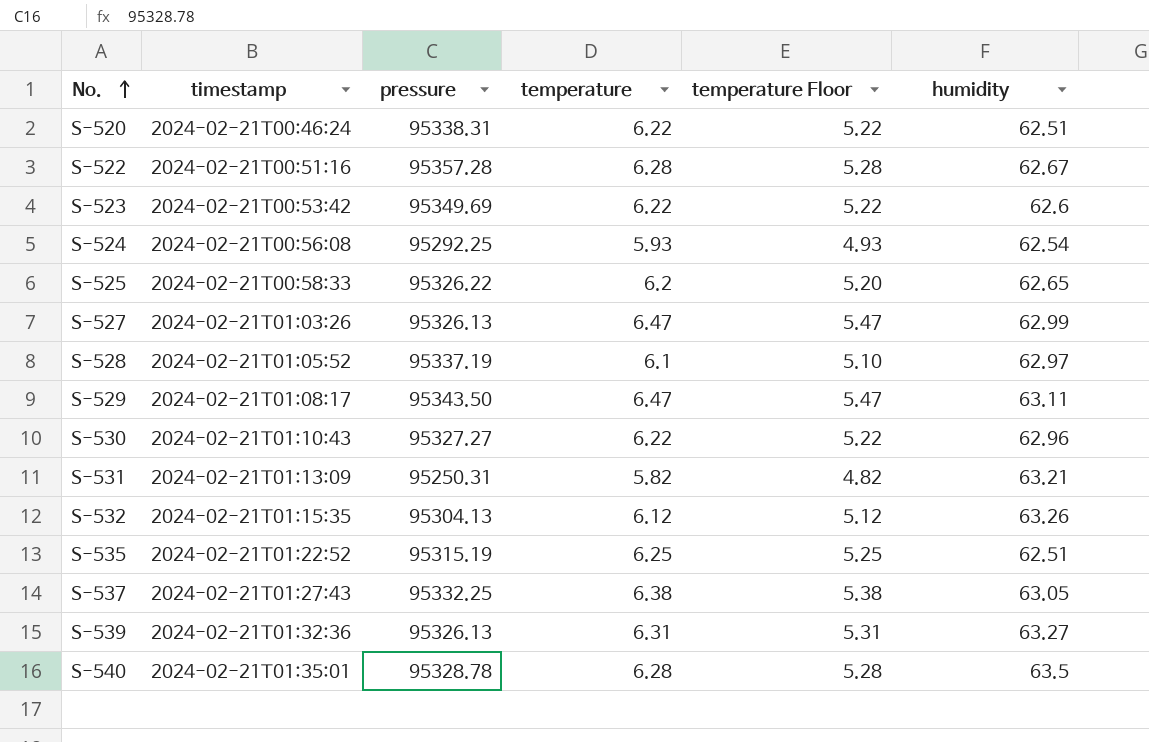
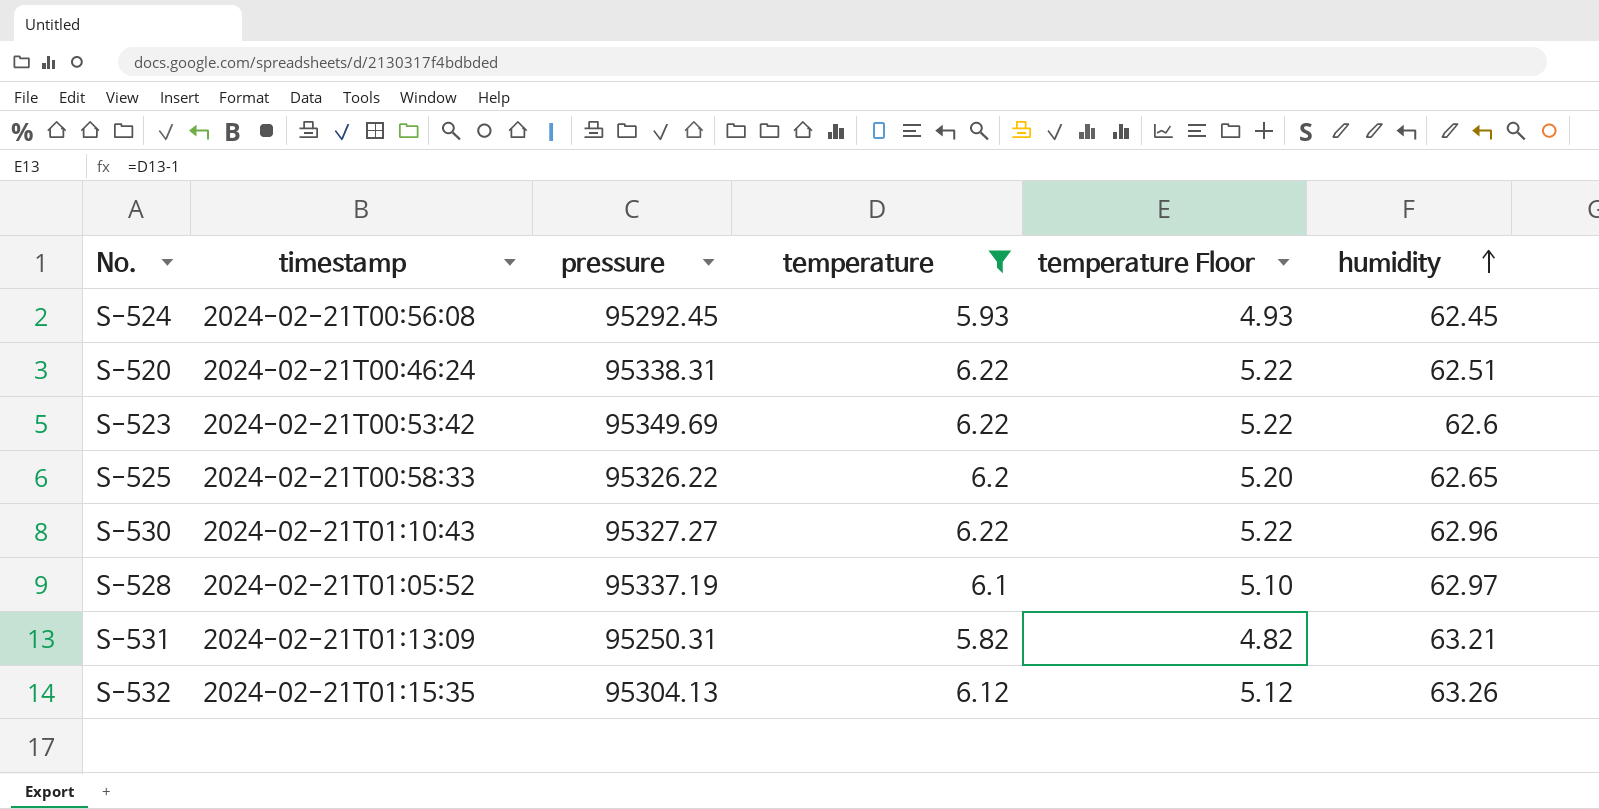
filter: none -> temperature <= 6.22
row order: No. ascending -> humidity ascending
S-524 | pressure: 95292.25 -> 95292.45
S-524 | humidity: 62.54 -> 62.45

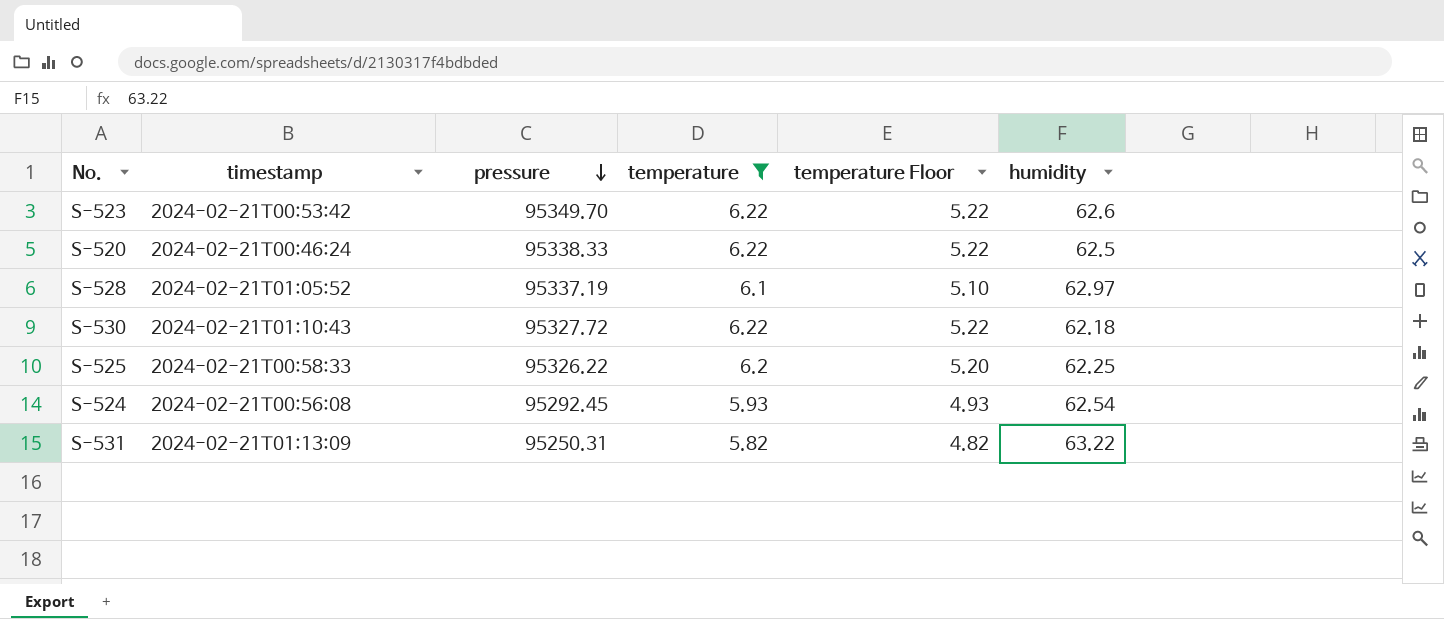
row order: humidity ascending -> pressure descending
row S-532: 2024-02-21T01:15:35 | 95304.13 | 6.12 | 5.12 | 63.26 -> none
S-523 | pressure: 95349.69 -> 95349.70
S-520 | pressure: 95338.31 -> 95338.33
S-520 | humidity: 62.51 -> 62.5
S-530 | pressure: 95327.27 -> 95327.72
S-530 | humidity: 62.96 -> 62.18
S-525 | humidity: 62.65 -> 62.25
S-524 | humidity: 62.45 -> 62.54
S-531 | humidity: 63.21 -> 63.22

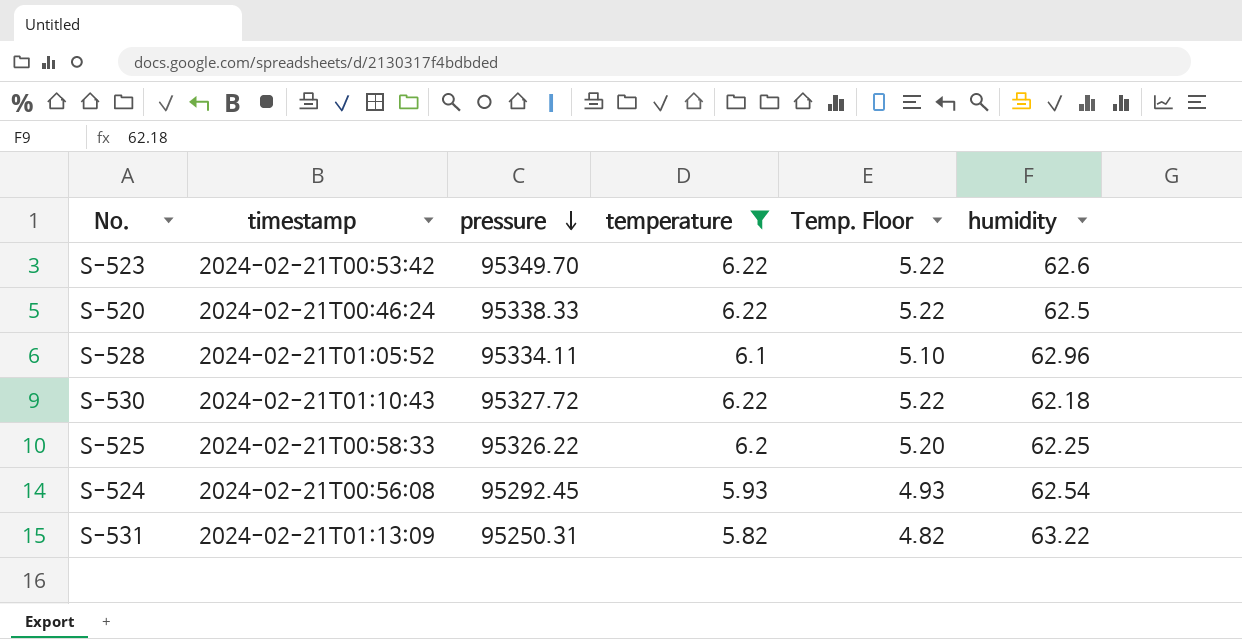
column name: temperature Floor -> Temp. Floor
S-528 | pressure: 95337.19 -> 95334.11
S-528 | humidity: 62.97 -> 62.96

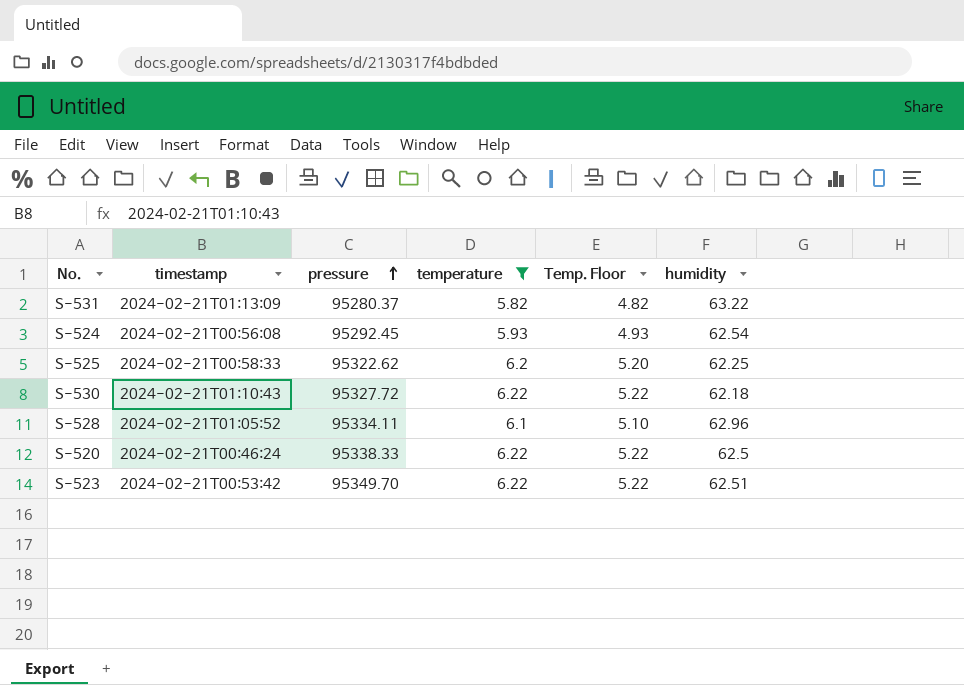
row order: pressure descending -> pressure ascending
S-531 | pressure: 95250.31 -> 95280.37
S-525 | pressure: 95326.22 -> 95322.62
S-523 | humidity: 62.6 -> 62.51

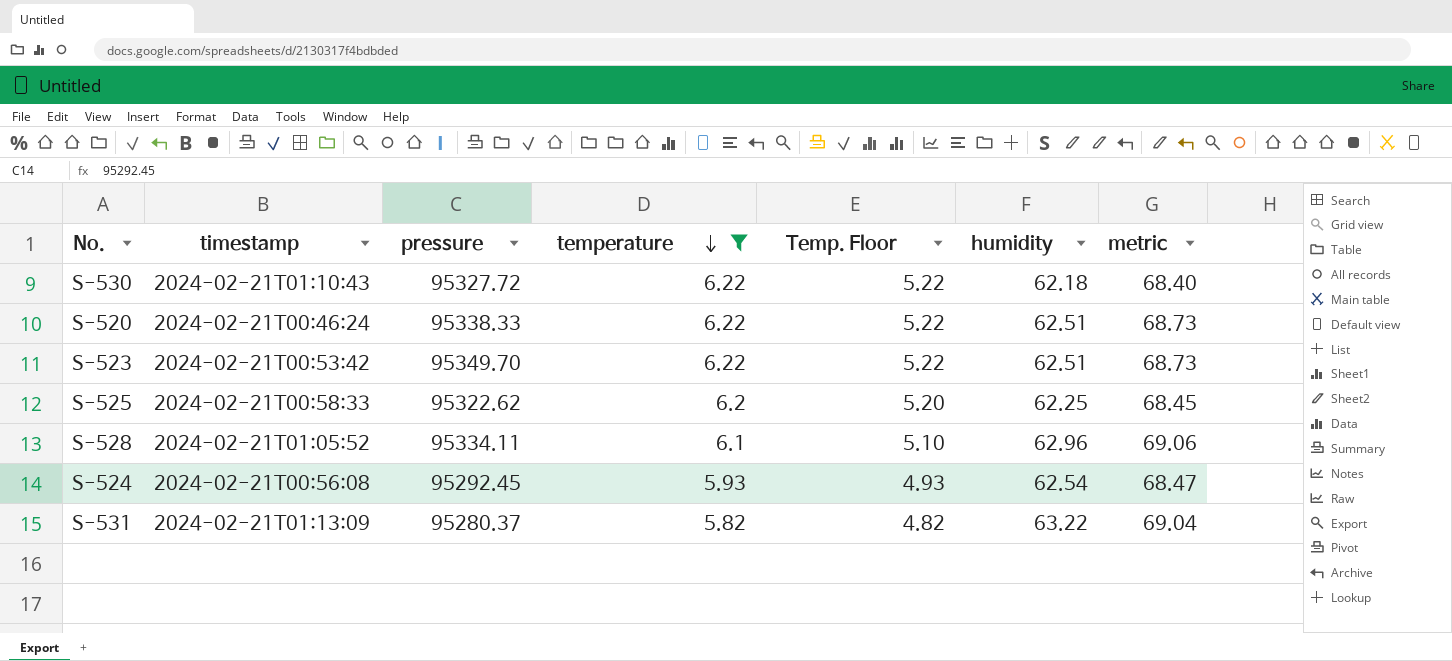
row order: pressure ascending -> temperature descending
column metric | formula: none -> [temperature] + [humidity]
S-520 | humidity: 62.5 -> 62.51

